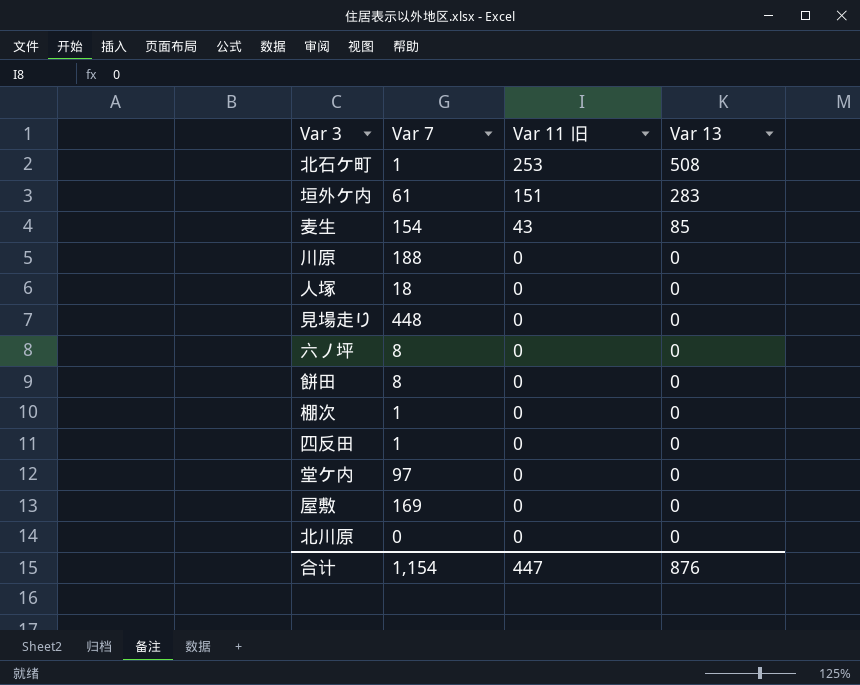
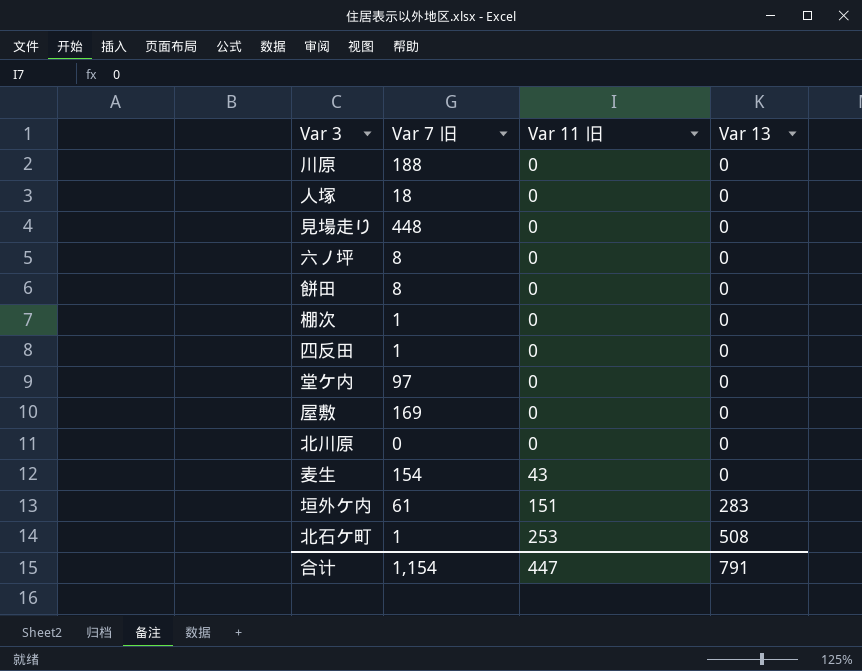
row order: Var 11 旧 descending -> Var 11 旧 ascending
column name: Var 7 -> Var 7 旧
麦生 | Var 13: 85 -> 0
合计 | Var 13: 876 -> 791

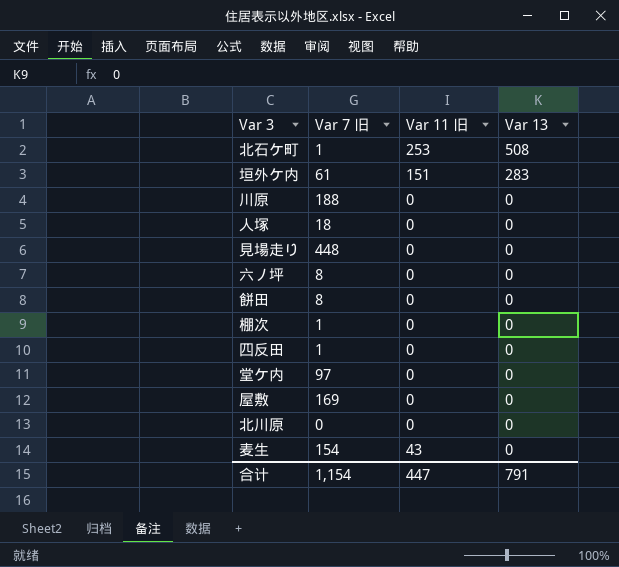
row order: Var 11 旧 ascending -> Var 13 descending

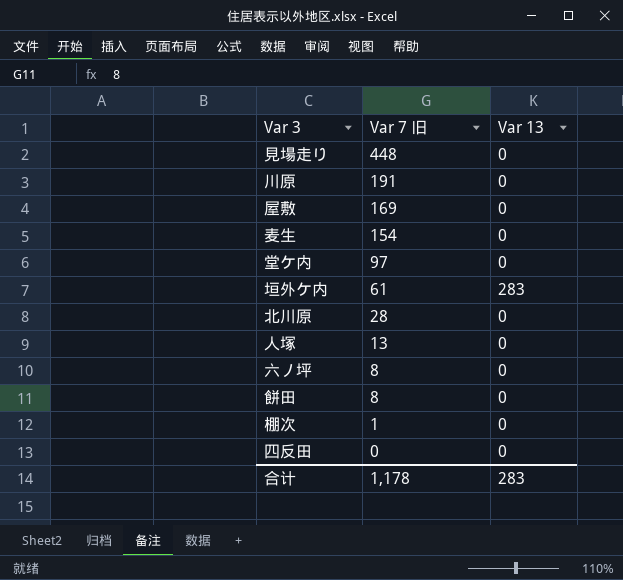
row order: Var 13 descending -> Var 7 旧 descending
column Var 11 旧 | position: 3 -> none
row 北石ケ町: 1 | 253 | 508 -> none
川原 | Var 7 旧: 188 -> 191
北川原 | Var 7 旧: 0 -> 28
人塚 | Var 7 旧: 18 -> 13
四反田 | Var 7 旧: 1 -> 0
合计 | Var 7 旧: 1,154 -> 1,178
合计 | Var 13: 791 -> 283

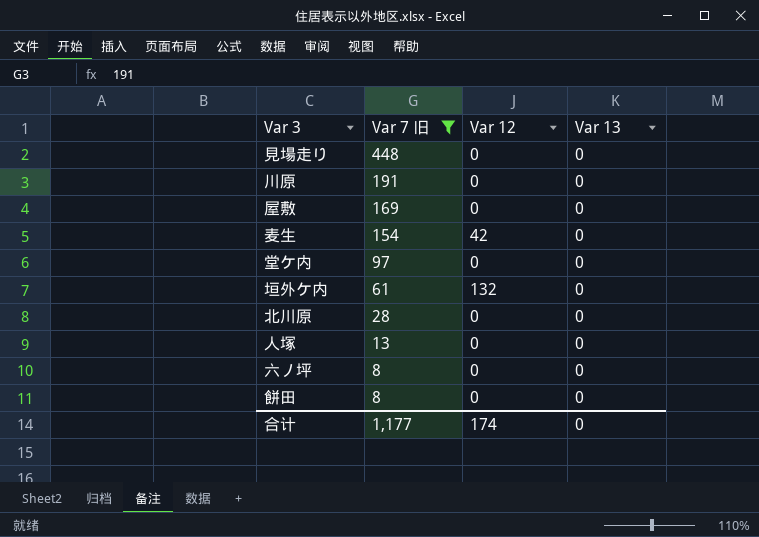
filter: none -> Var 7 旧 >= 8
column Var 12 | position: none -> 3
垣外ケ内 | Var 13: 283 -> 0
合计 | Var 7 旧: 1,178 -> 1,177
合计 | Var 13: 283 -> 0

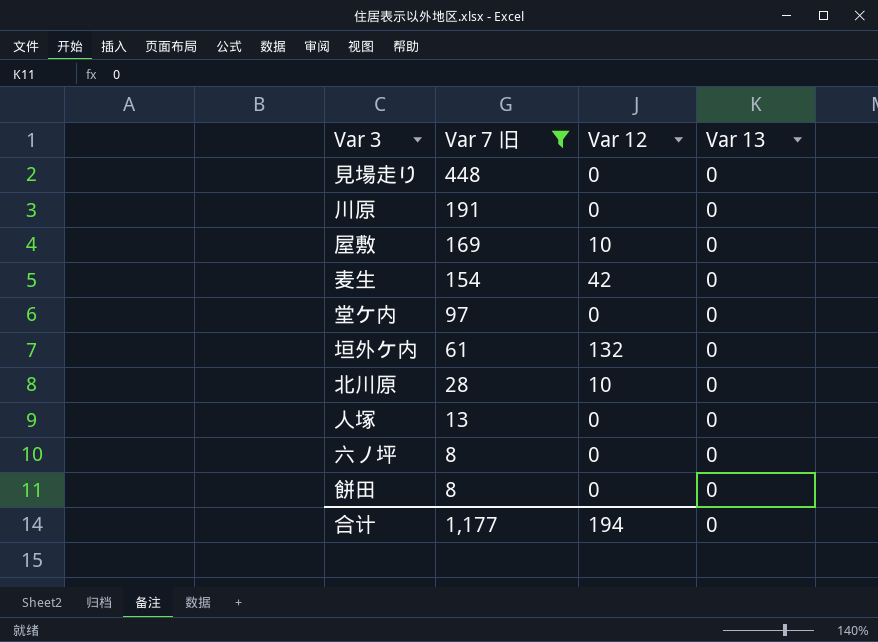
屋敷 | Var 12: 0 -> 10
北川原 | Var 12: 0 -> 10
合计 | Var 12: 174 -> 194

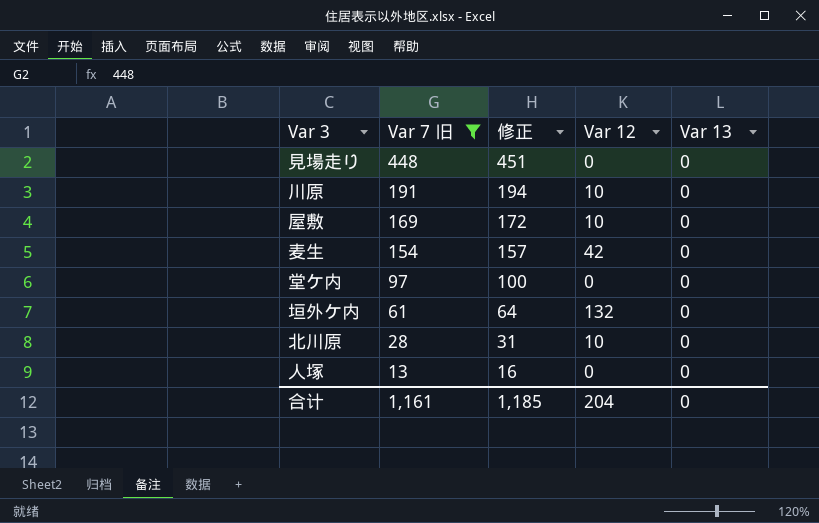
column 修正 | formula: none -> [Var 7 旧] + 3
row 六ノ坪: 8 | 0 | 0 -> none
row 餅田: 8 | 0 | 0 -> none
川原 | Var 12: 0 -> 10
合计 | Var 7 旧: 1,177 -> 1,161
合计 | Var 12: 194 -> 204

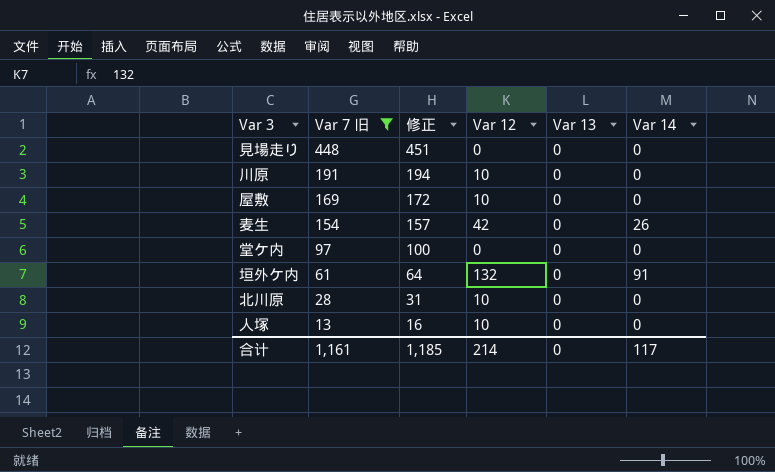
column Var 14 | position: none -> 6
人塚 | Var 12: 0 -> 10
合计 | Var 12: 204 -> 214

